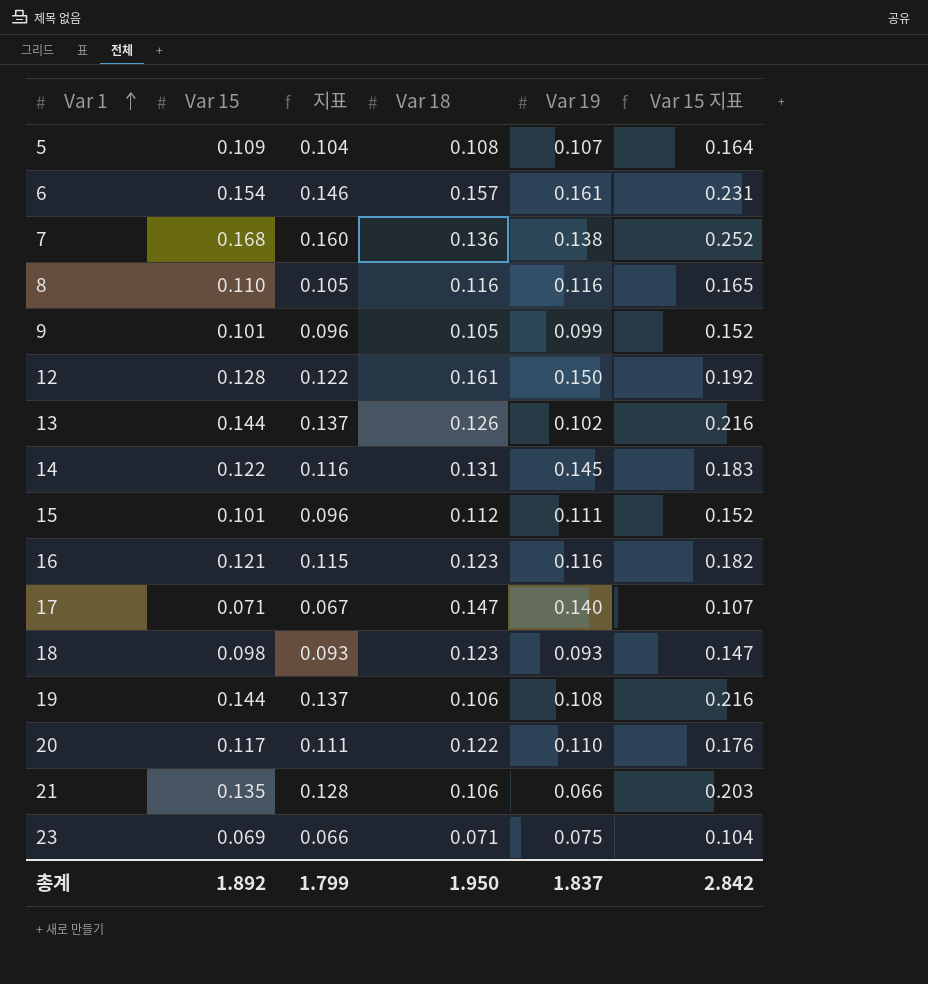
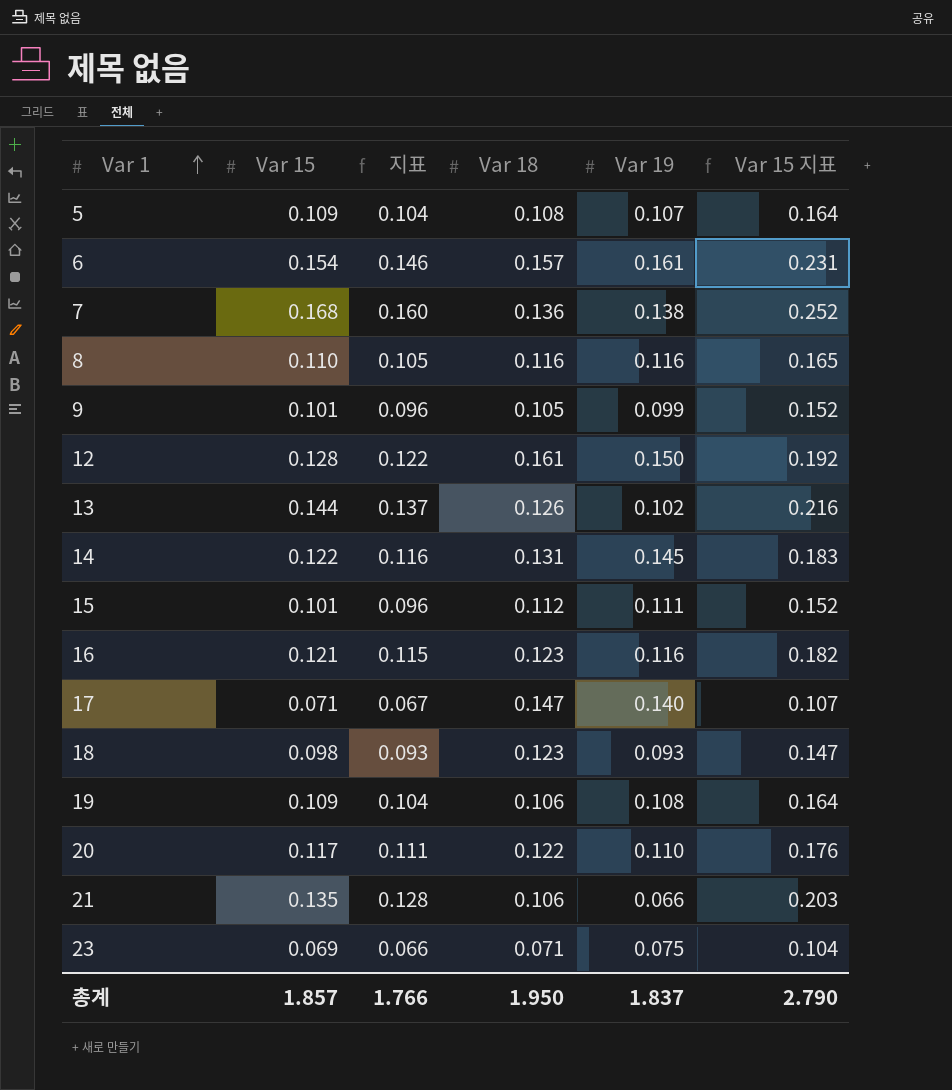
19 | Var 15: 0.144 -> 0.109
19 | 지표: 0.137 -> 0.104
19 | Var 15 지표: 0.216 -> 0.164
총계 | Var 15: 1.892 -> 1.857
총계 | 지표: 1.799 -> 1.766
총계 | Var 15 지표: 2.842 -> 2.790

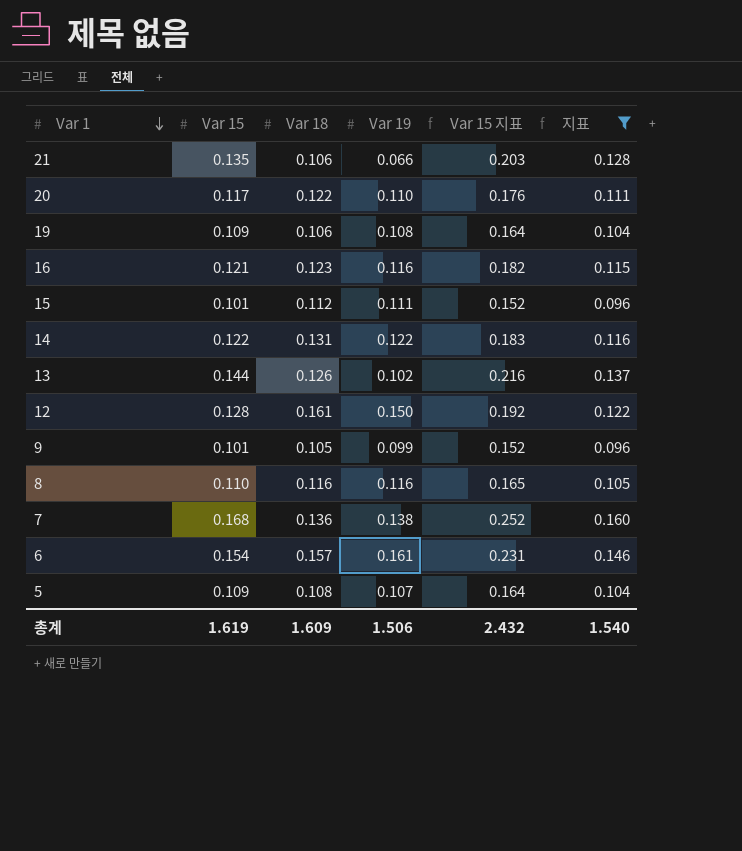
filter: none -> 지표 >= 0.096
row order: Var 1 ascending -> Var 1 descending
column 지표 | position: 3 -> 6
14 | Var 19: 0.145 -> 0.122
총계 | Var 15: 1.857 -> 1.619
총계 | Var 18: 1.950 -> 1.609
총계 | Var 19: 1.837 -> 1.506
총계 | Var 15 지표: 2.790 -> 2.432
총계 | 지표: 1.766 -> 1.540

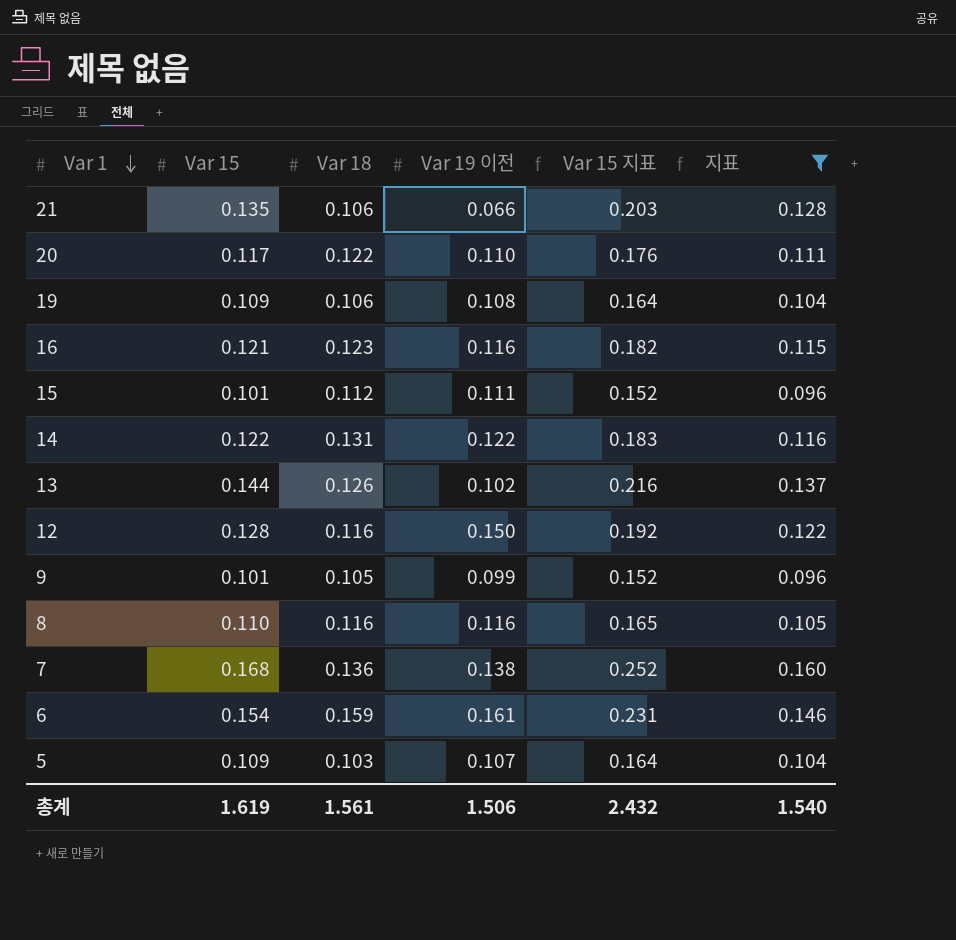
column name: Var 19 -> Var 19 이전
12 | Var 18: 0.161 -> 0.116
6 | Var 18: 0.157 -> 0.159
5 | Var 18: 0.108 -> 0.103
총계 | Var 18: 1.609 -> 1.561

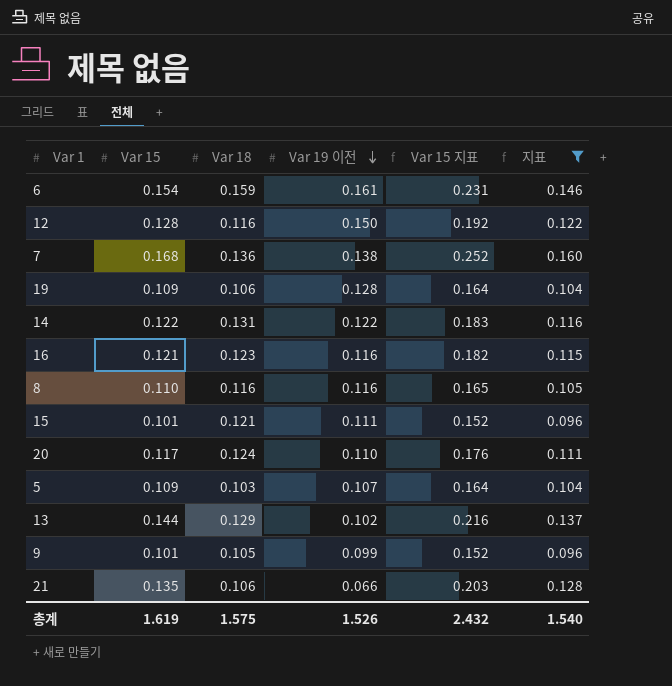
row order: Var 1 descending -> Var 19 이전 descending
19 | Var 19 이전: 0.108 -> 0.128
15 | Var 18: 0.112 -> 0.121
20 | Var 18: 0.122 -> 0.124
13 | Var 18: 0.126 -> 0.129
총계 | Var 18: 1.561 -> 1.575
총계 | Var 19 이전: 1.506 -> 1.526

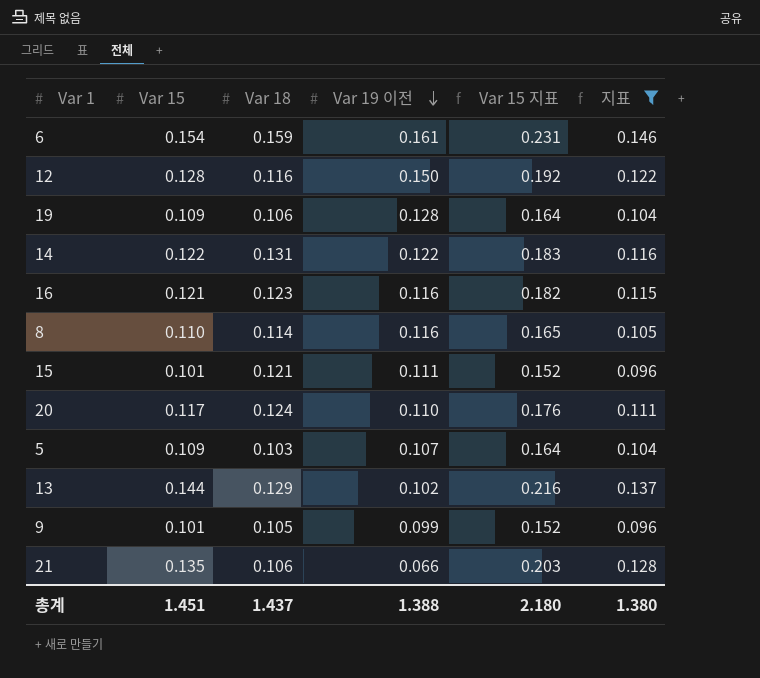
row 7: 0.168 | 0.136 | 0.138 | 0.252 | 0.160 -> none
8 | Var 18: 0.116 -> 0.114
총계 | Var 15: 1.619 -> 1.451
총계 | Var 18: 1.575 -> 1.437
총계 | Var 19 이전: 1.526 -> 1.388
총계 | Var 15 지표: 2.432 -> 2.180
총계 | 지표: 1.540 -> 1.380

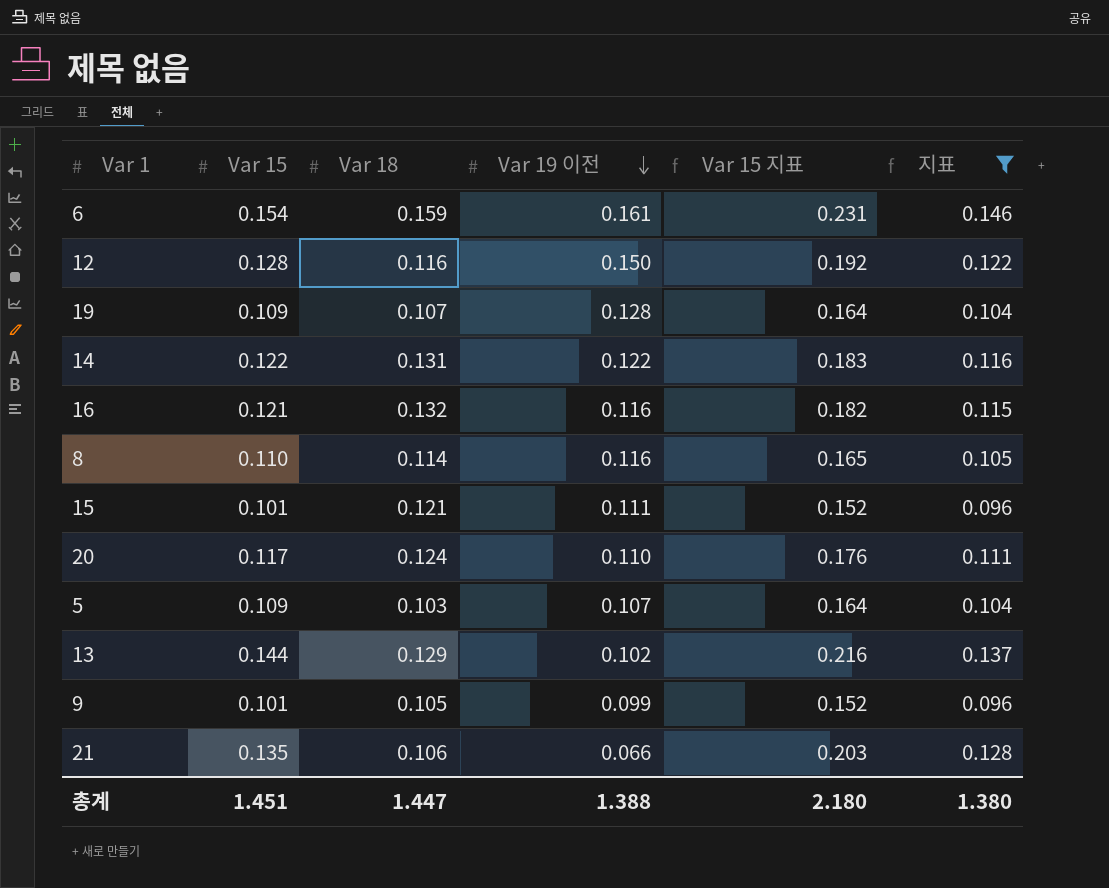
19 | Var 18: 0.106 -> 0.107
16 | Var 18: 0.123 -> 0.132
총계 | Var 18: 1.437 -> 1.447

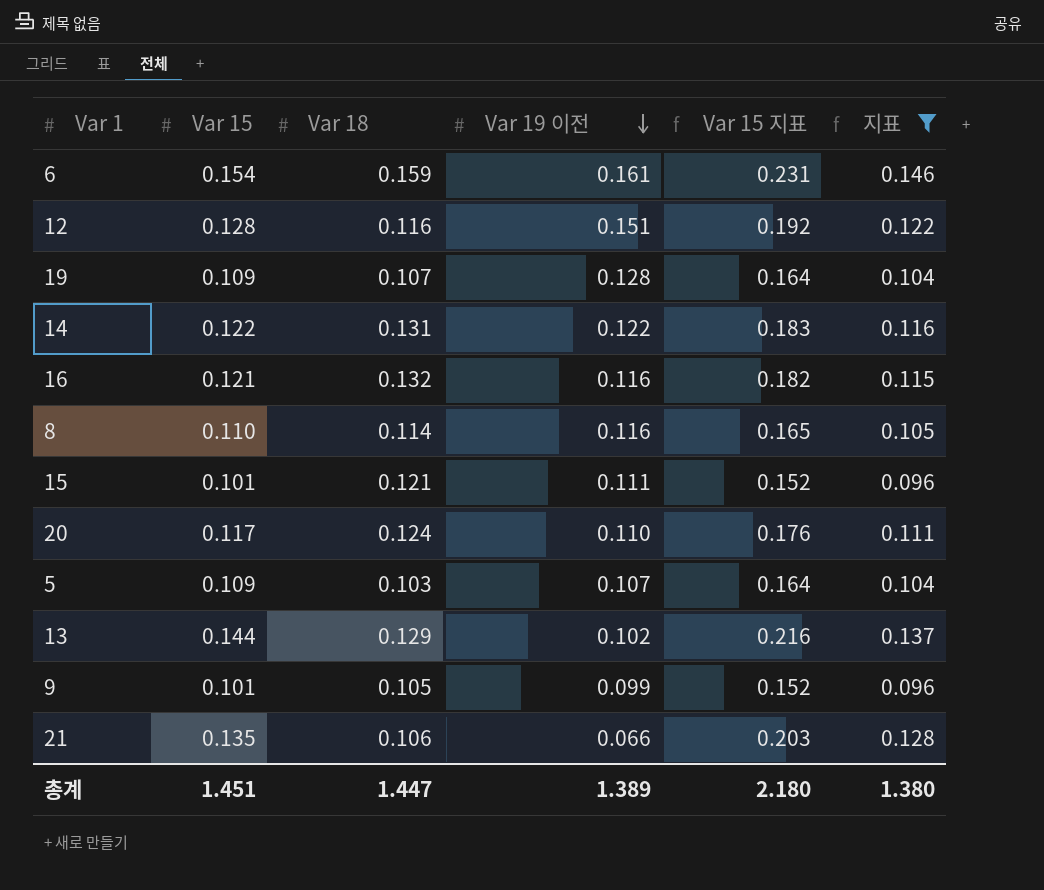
12 | Var 19 이전: 0.150 -> 0.151
총계 | Var 19 이전: 1.388 -> 1.389

